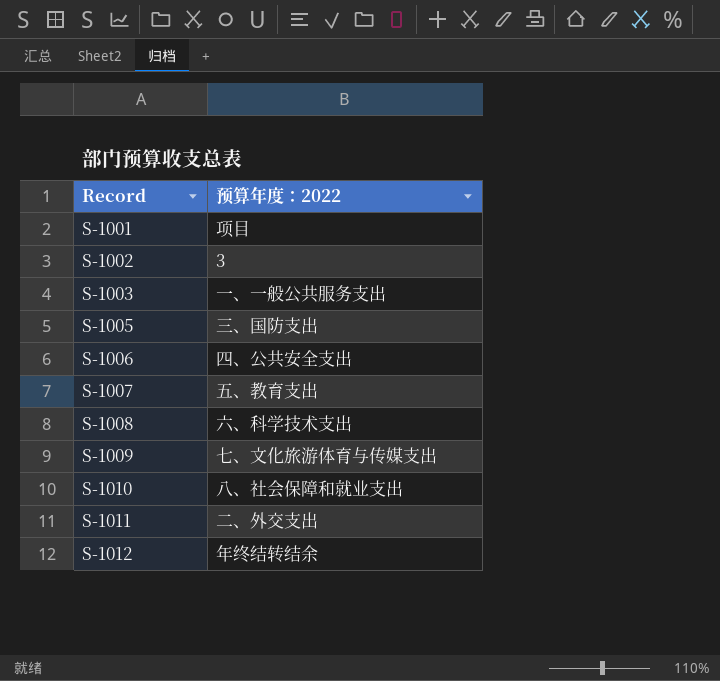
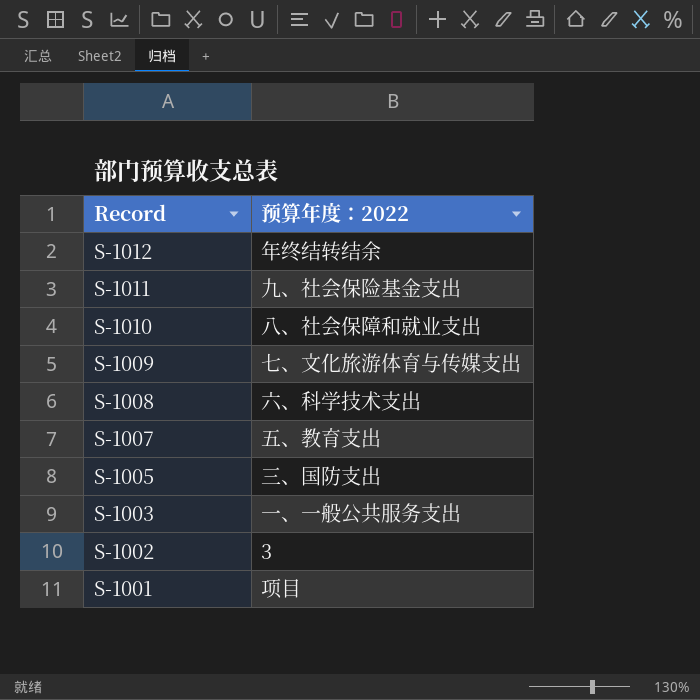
row order: Record ascending -> Record descending
row S-1006: 四、公共安全支出 -> none
S-1011 | 预算年度：2022: 二、外交支出 -> 九、社会保险基金支出

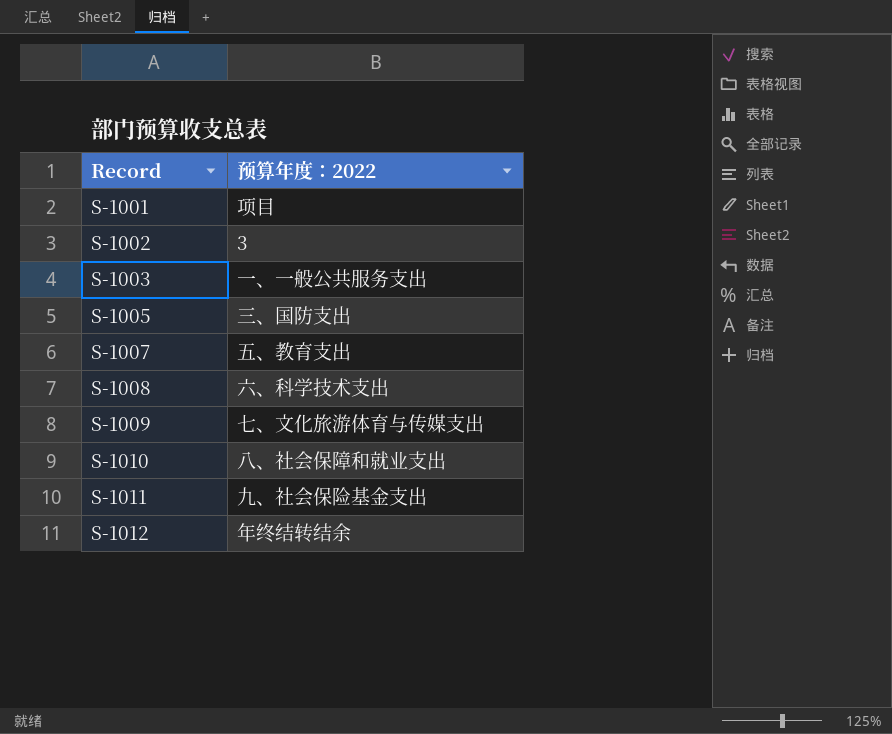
row order: Record descending -> Record ascending

